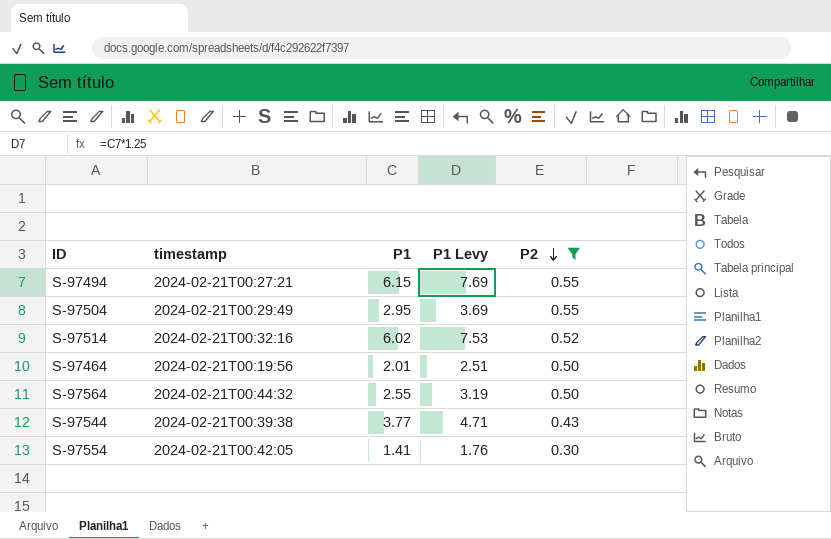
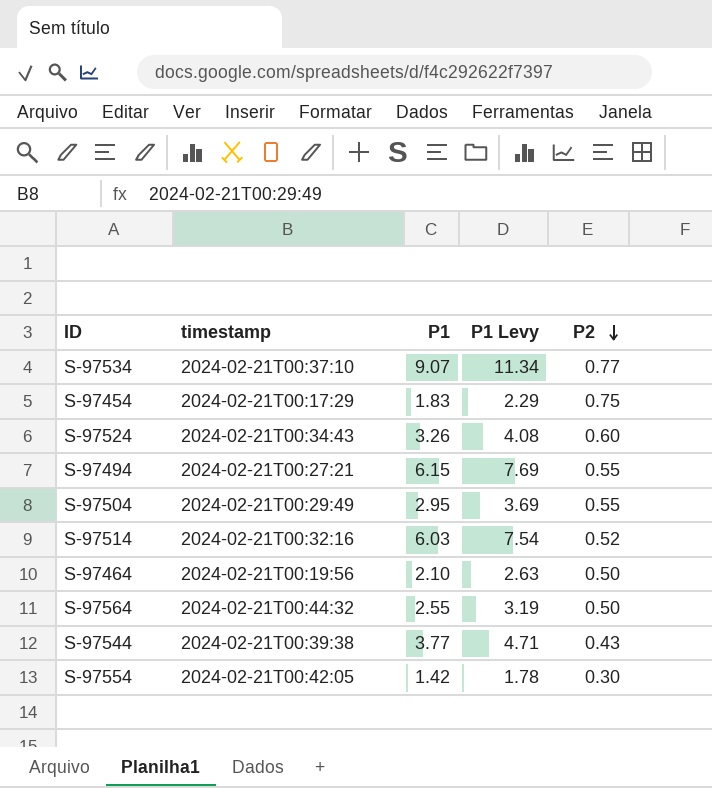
filter: P2 <= 0.55 -> none
S-97514 | P1: 6.02 -> 6.03
S-97514 | P1 Levy: 7.53 -> 7.54
S-97464 | P1: 2.01 -> 2.10
S-97464 | P1 Levy: 2.51 -> 2.63
S-97554 | P1: 1.41 -> 1.42
S-97554 | P1 Levy: 1.76 -> 1.78

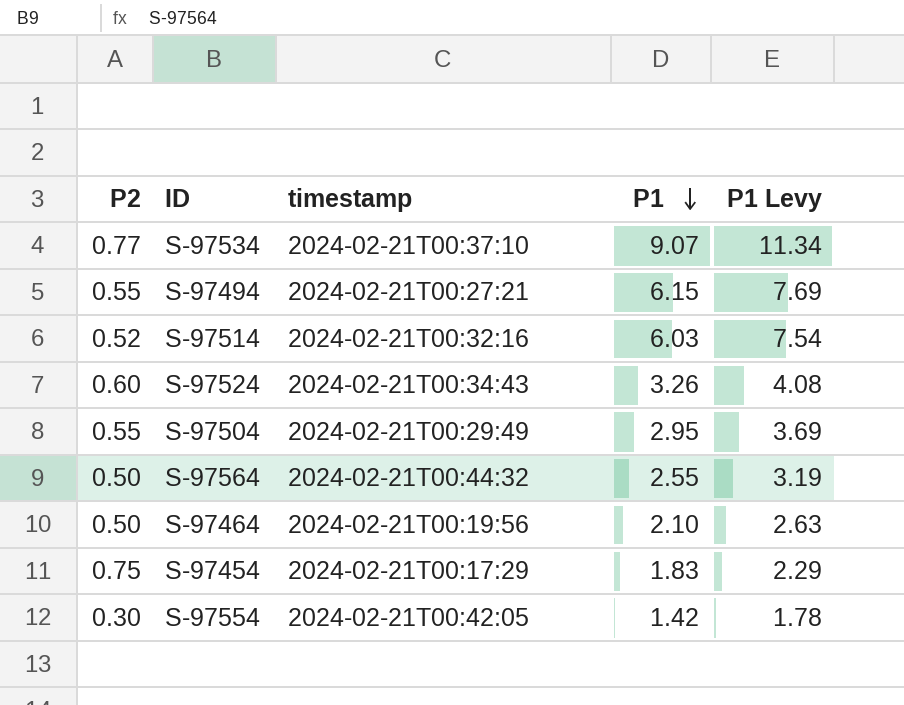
row order: P2 descending -> P1 descending
column P2 | position: 5 -> 1
row S-97544: 2024-02-21T00:39:38 | 3.77 | 4.71 | 0.43 -> none

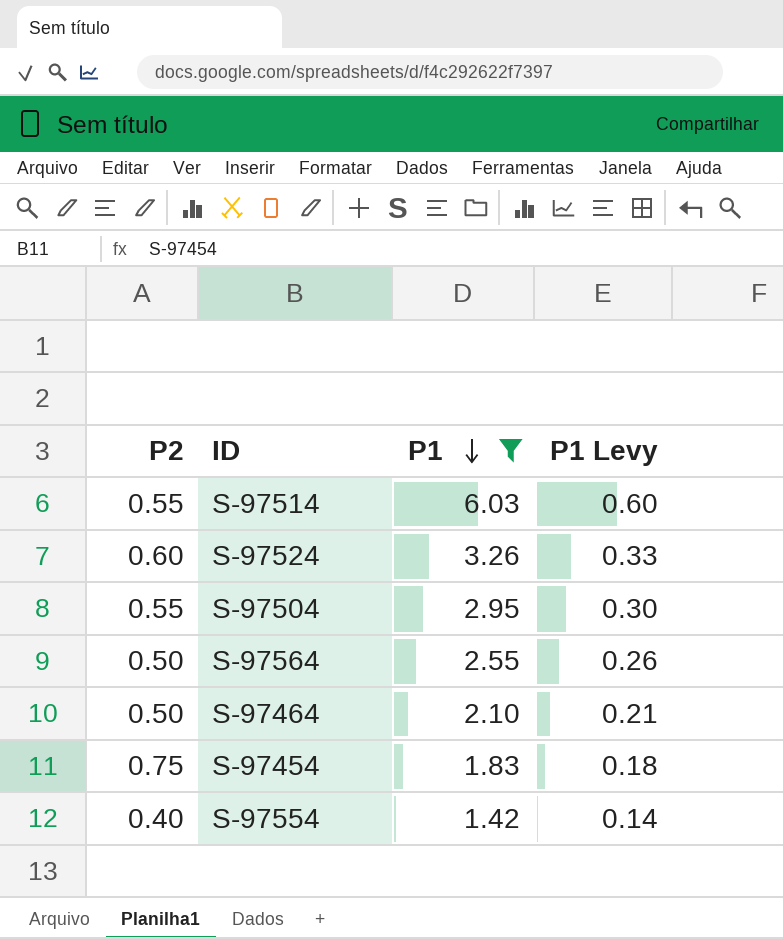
filter: none -> P1 <= 6.03
column timestamp | position: 3 -> none
column P1 Levy | formula: [P1] * 1.25 -> [P1] * 0.1
S-97514 | P2: 0.52 -> 0.55
S-97554 | P2: 0.30 -> 0.40

